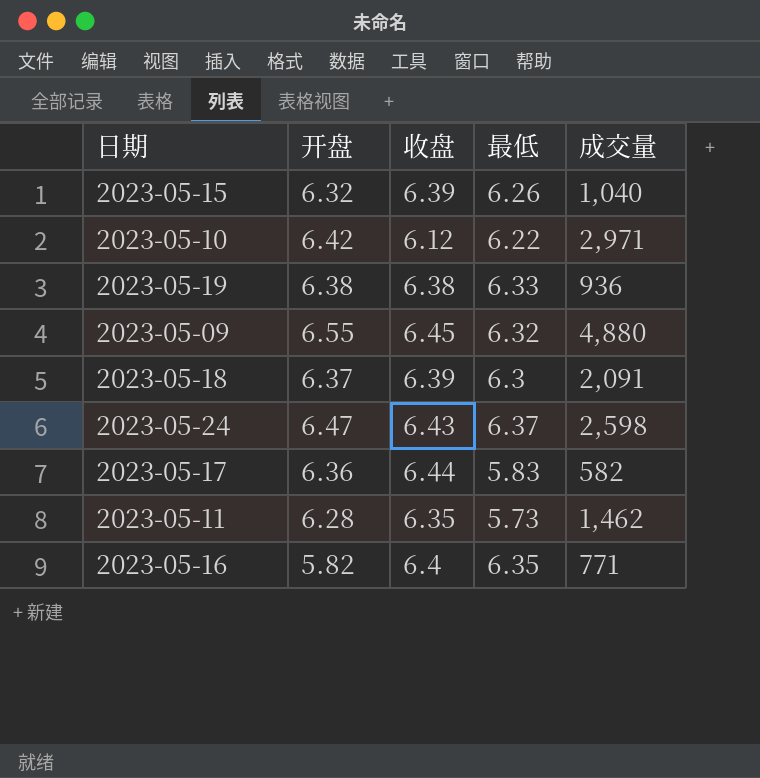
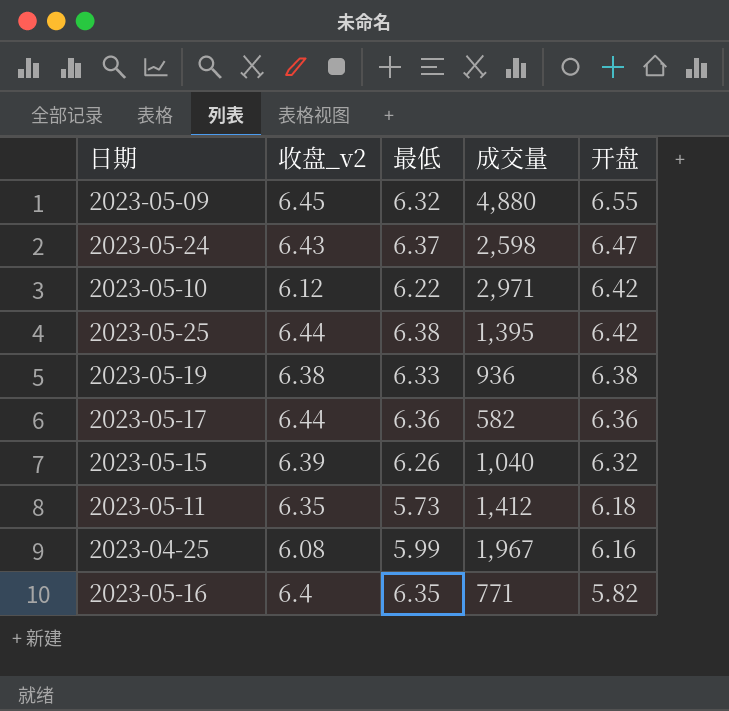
row order: none -> 开盘 descending
column name: 收盘 -> 收盘_v2
column 开盘 | position: 2 -> 5
row 2023-05-18: 6.37 | 6.39 | 6.3 | 2,091 -> none
row 2023-05-25: none -> 6.44 | 6.38 | 1,395 | 6.42
2023-05-17 | 最低: 5.83 -> 6.36
2023-05-11 | 成交量: 1,462 -> 1,412
2023-05-11 | 开盘: 6.28 -> 6.18
row 2023-04-25: none -> 6.08 | 5.99 | 1,967 | 6.16

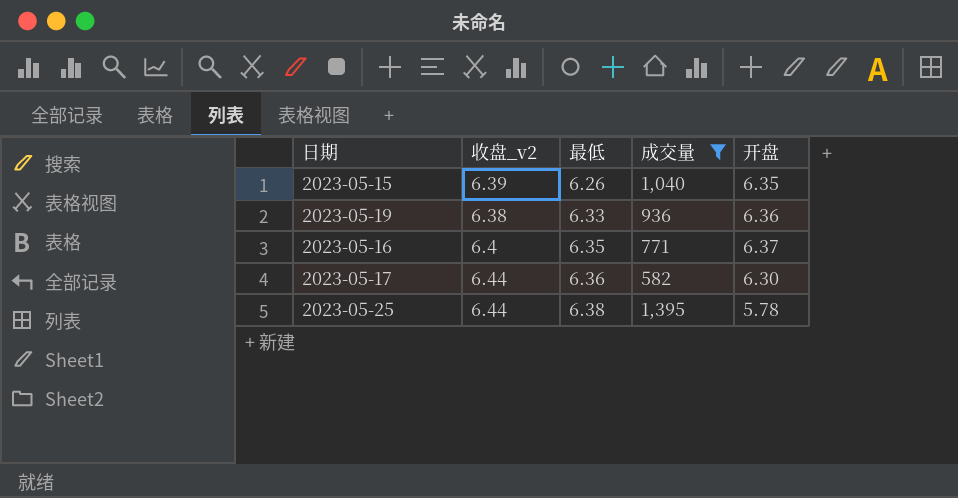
filter: none -> 成交量 <= 1,395
row order: 开盘 descending -> 最低 ascending
2023-05-15 | 开盘: 6.32 -> 6.35
2023-05-19 | 开盘: 6.38 -> 6.36
2023-05-16 | 开盘: 5.82 -> 6.37
2023-05-17 | 开盘: 6.36 -> 6.30
2023-05-25 | 开盘: 6.42 -> 5.78

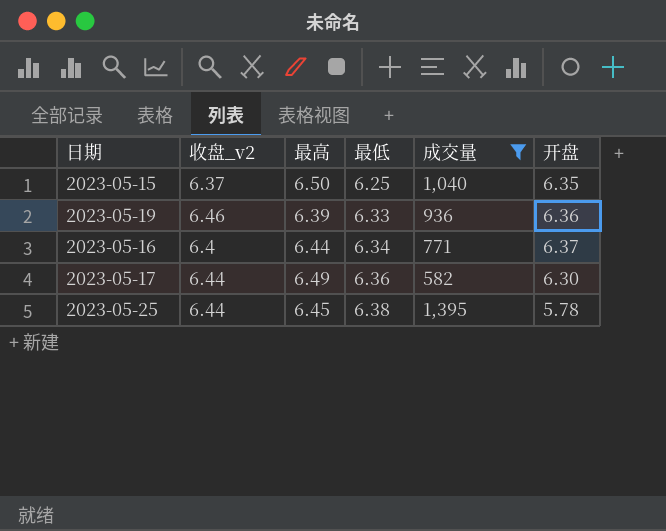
column 最高 | position: none -> 3
2023-05-15 | 收盘_v2: 6.39 -> 6.37
2023-05-15 | 最低: 6.26 -> 6.25
2023-05-19 | 收盘_v2: 6.38 -> 6.46
2023-05-16 | 最低: 6.35 -> 6.34

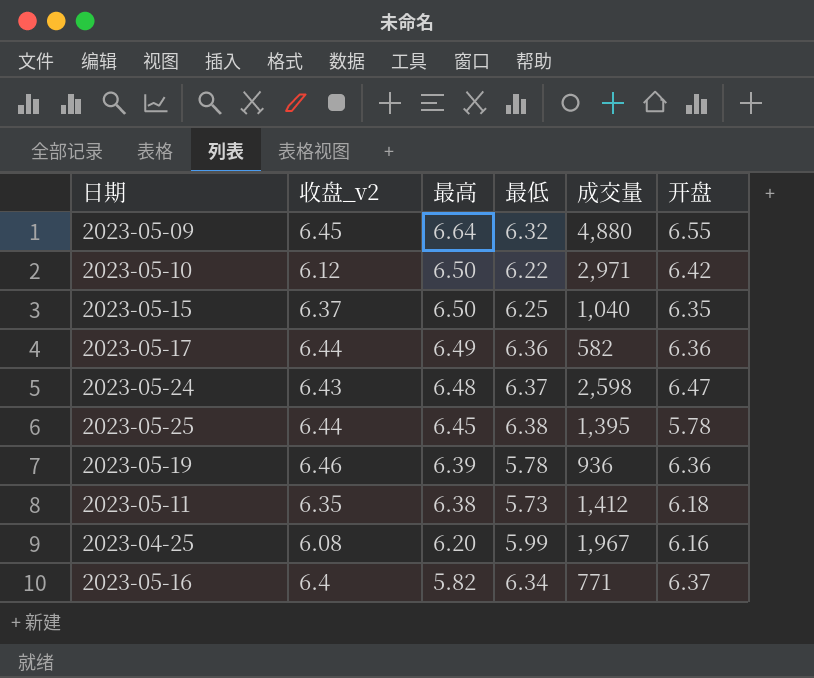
filter: 成交量 <= 1,395 -> none
row order: 最低 ascending -> 最高 descending
2023-05-17 | 开盘: 6.30 -> 6.36
2023-05-19 | 最低: 6.33 -> 5.78
2023-05-16 | 最高: 6.44 -> 5.82

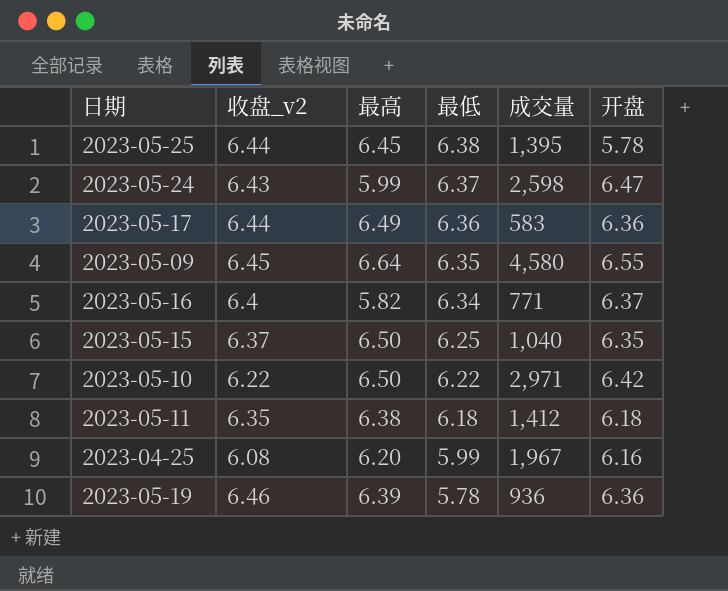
row order: 最高 descending -> 最低 descending
2023-05-24 | 最高: 6.48 -> 5.99
2023-05-17 | 成交量: 582 -> 583
2023-05-09 | 最低: 6.32 -> 6.35
2023-05-09 | 成交量: 4,880 -> 4,580
2023-05-10 | 收盘_v2: 6.12 -> 6.22
2023-05-11 | 最低: 5.73 -> 6.18

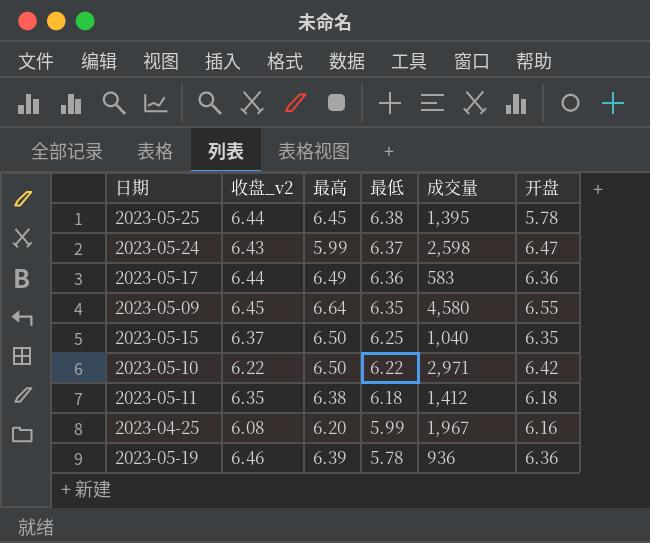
row 2023-05-16: 6.4 | 5.82 | 6.34 | 771 | 6.37 -> none

